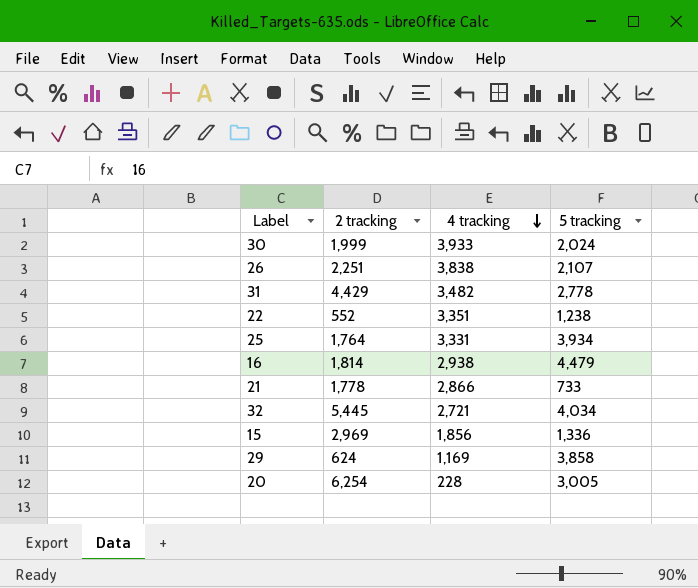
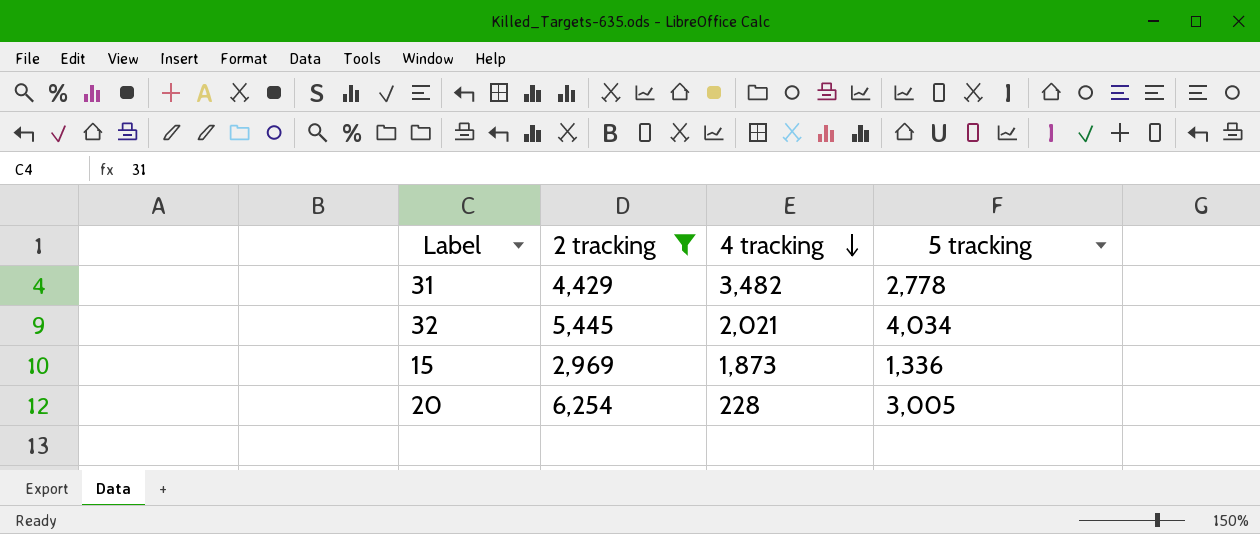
filter: none -> 2 tracking >= 2,969
32 | 4 tracking: 2,721 -> 2,021
15 | 4 tracking: 1,856 -> 1,873

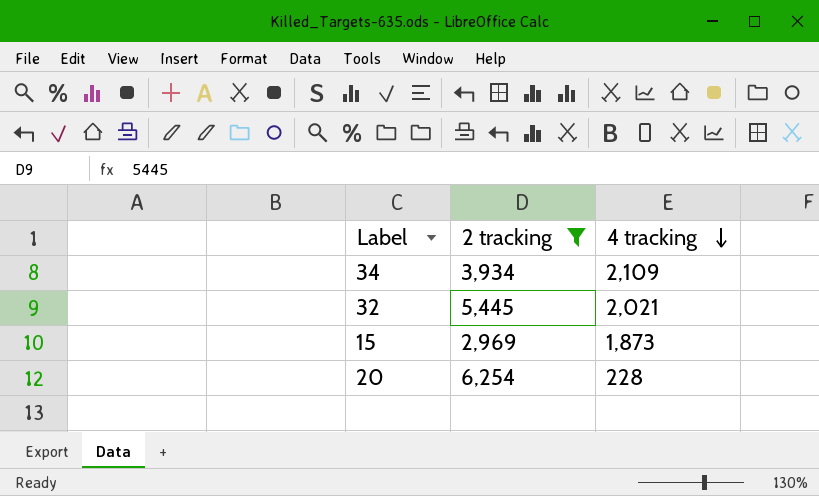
column 5 tracking | position: 4 -> none
row 31: 4,429 | 3,482 | 2,778 -> none
row 34: none -> 3,934 | 2,109

